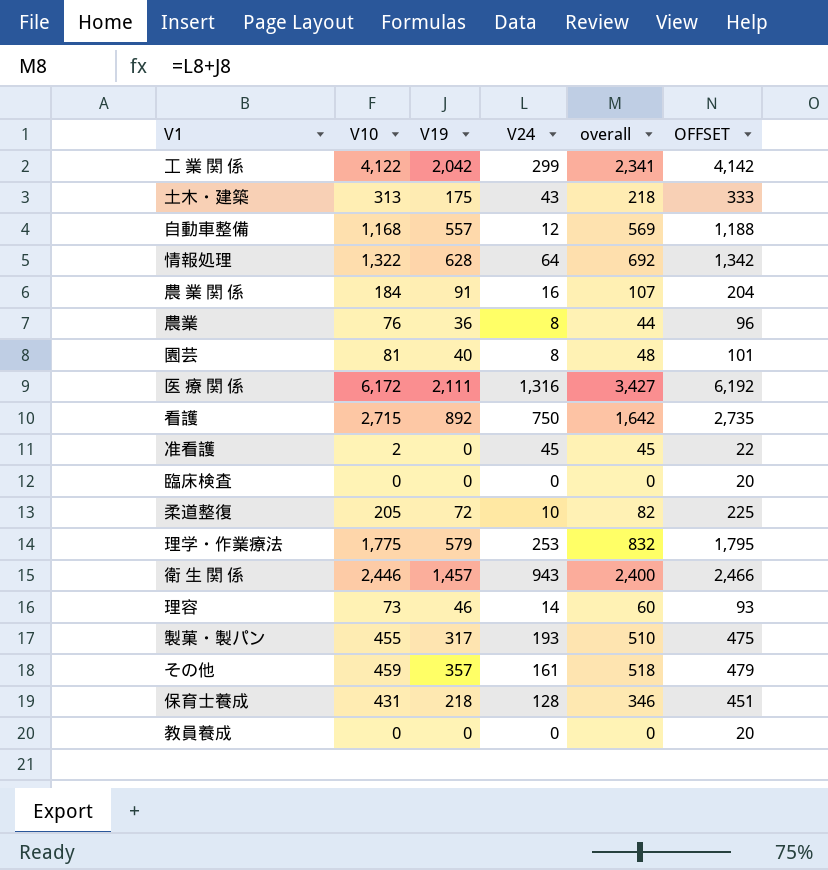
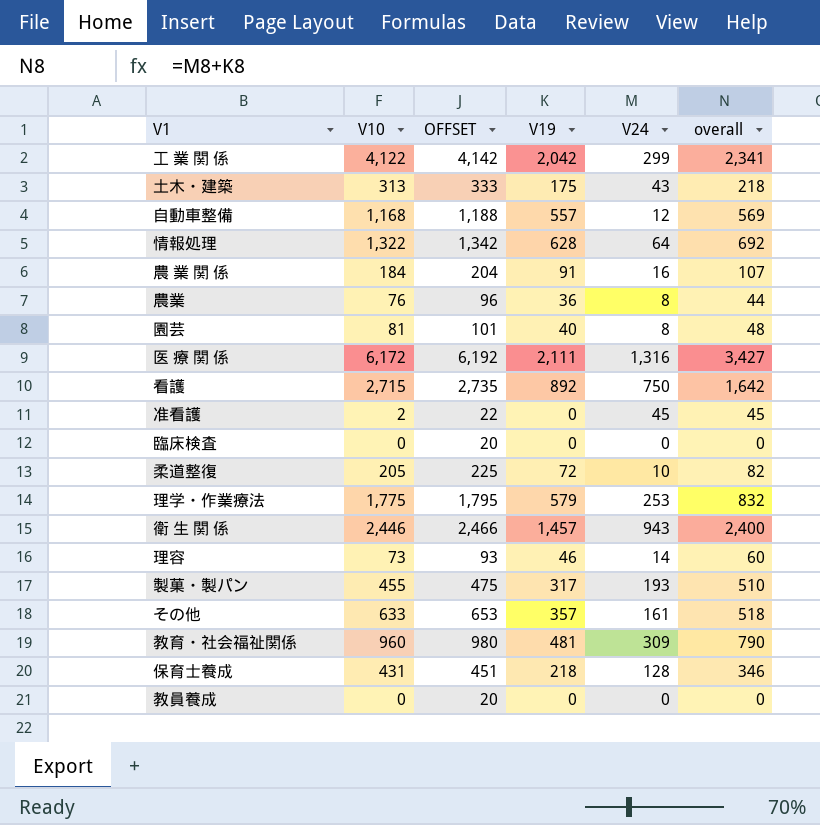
column OFFSET | position: 6 -> 3
その他 | V10: 459 -> 633
その他 | OFFSET: 479 -> 653
row 教育・社会福祉関係: none -> 960 | 980 | 481 | 309 | 790

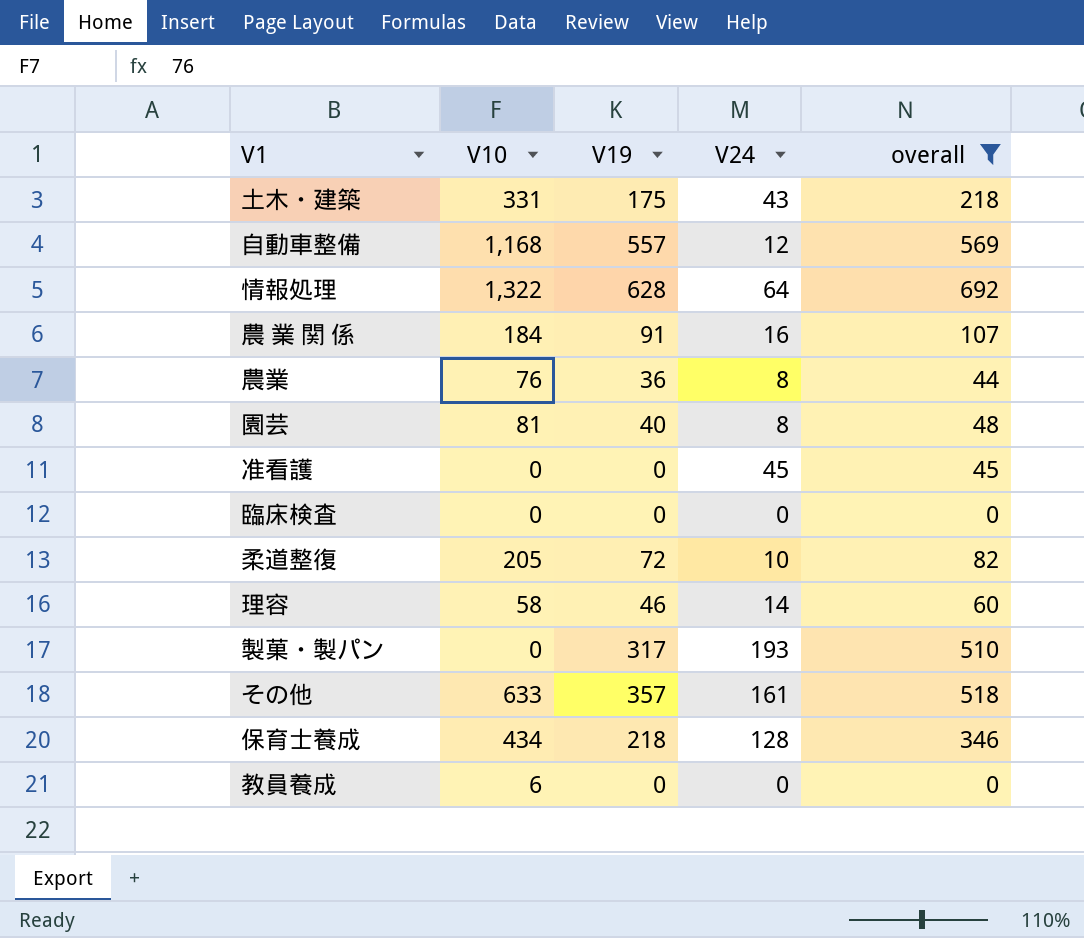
filter: none -> overall <= 692
column OFFSET | formula: [V10] + 20 -> none
土木・建築 | V10: 313 -> 331
准看護 | V10: 2 -> 0
理容 | V10: 73 -> 58
製菓・製パン | V10: 455 -> 0
保育士養成 | V10: 431 -> 434
教員養成 | V10: 0 -> 6

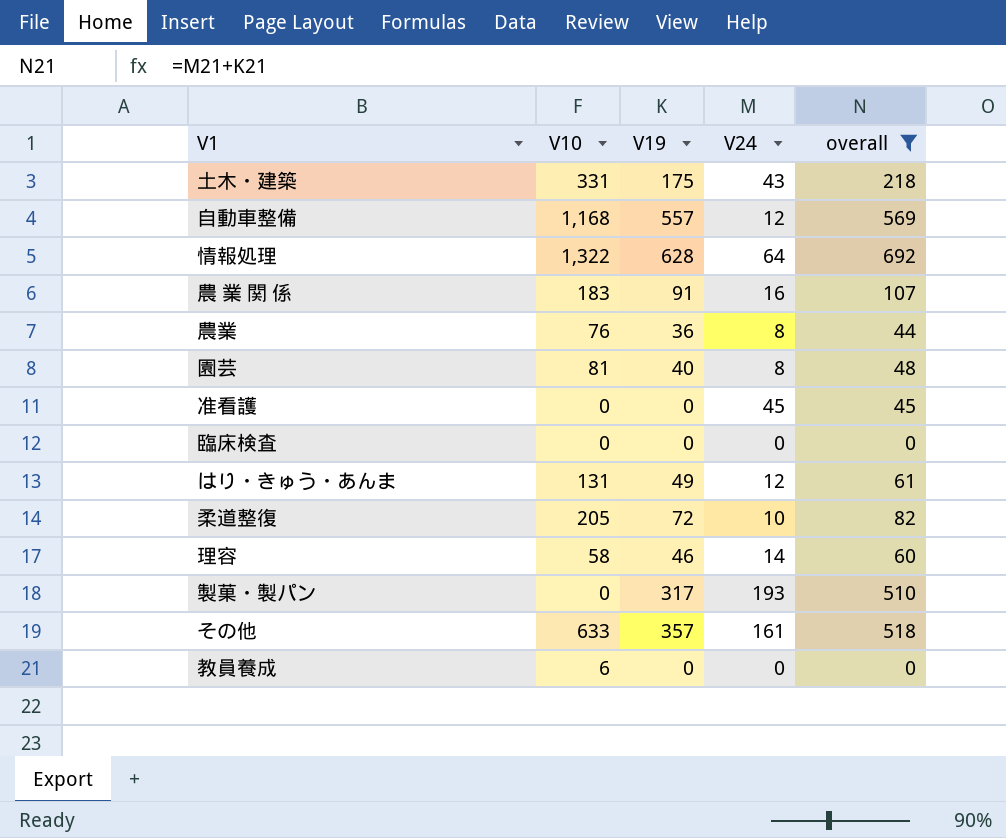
row 保育士養成: 434 | 218 | 128 | 346 -> none
農 業 関 係 | V10: 184 -> 183
row はり・きゅう・あんま: none -> 131 | 49 | 12 | 61

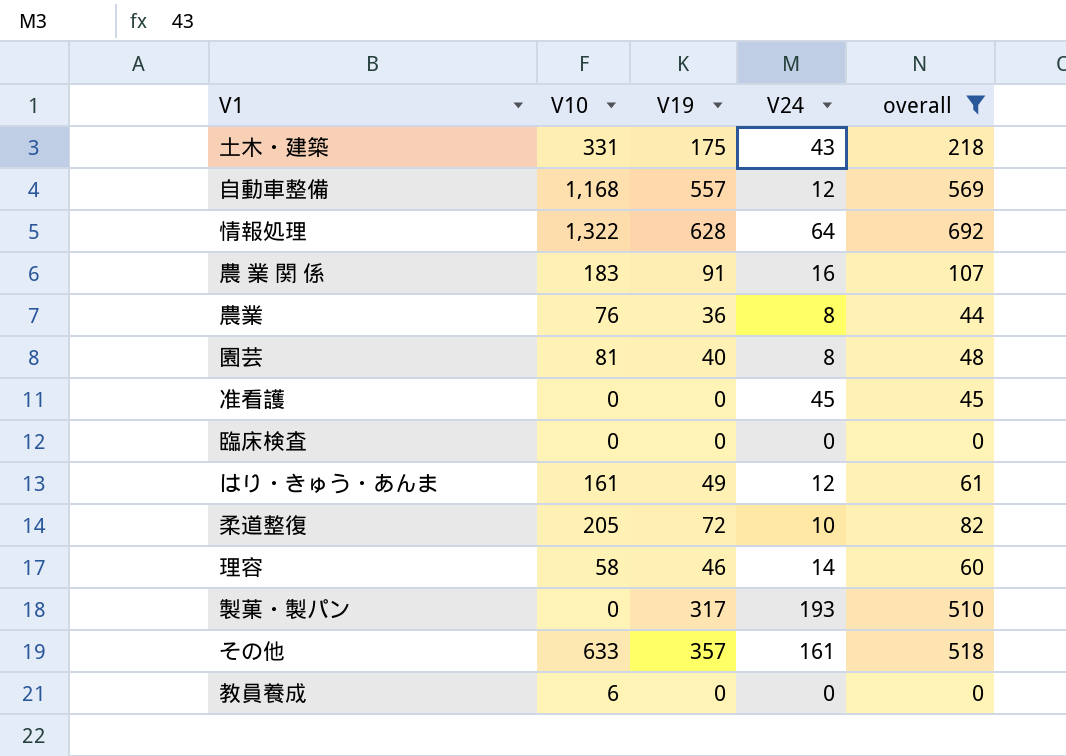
はり・きゅう・あんま | V10: 131 -> 161

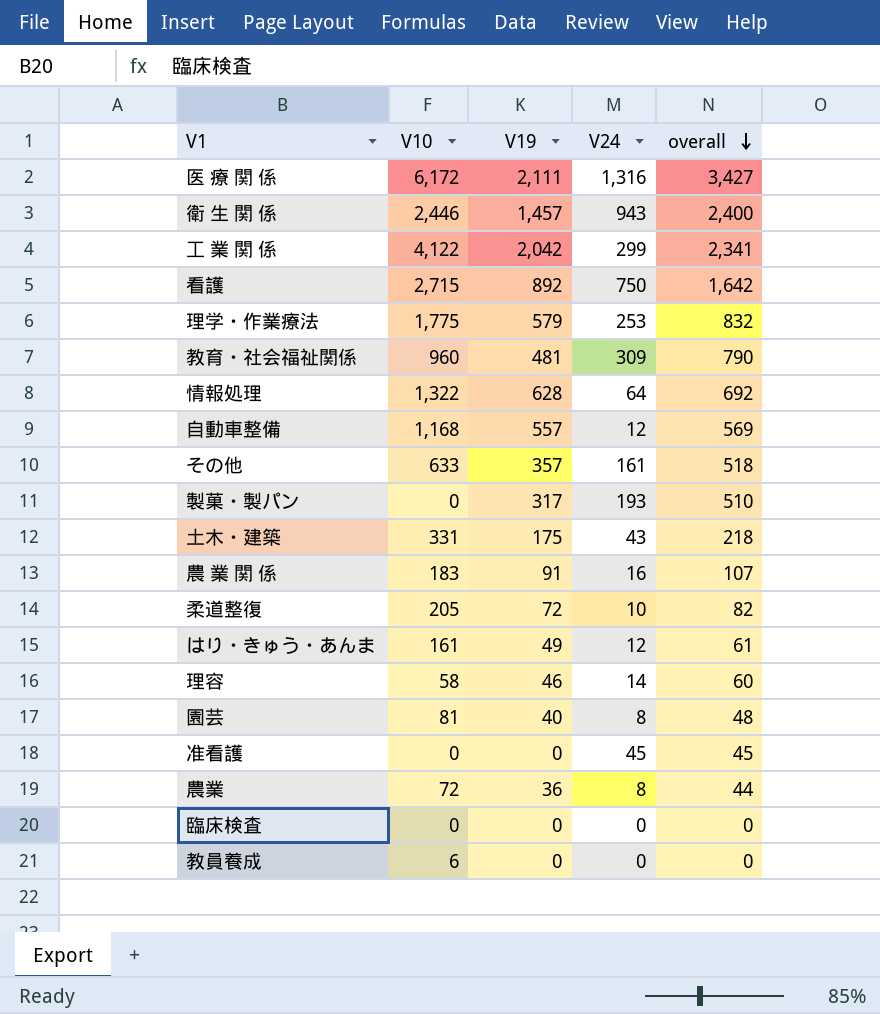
filter: overall <= 692 -> none
row order: none -> overall descending
農業 | V10: 76 -> 72

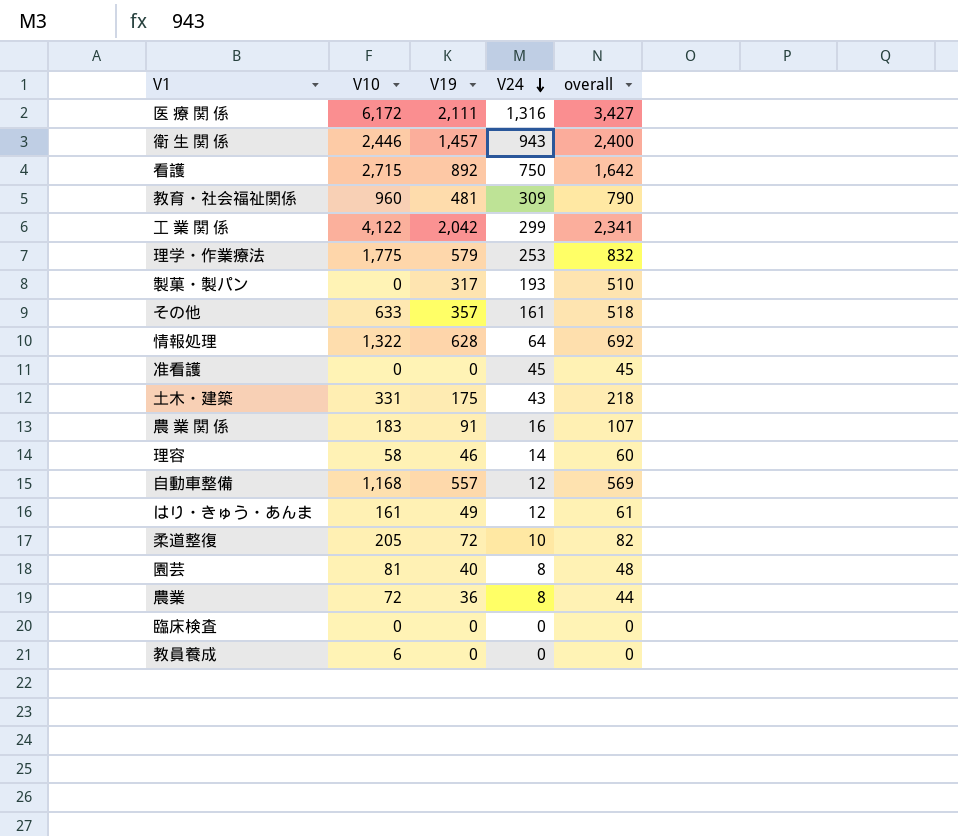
row order: overall descending -> V24 descending

